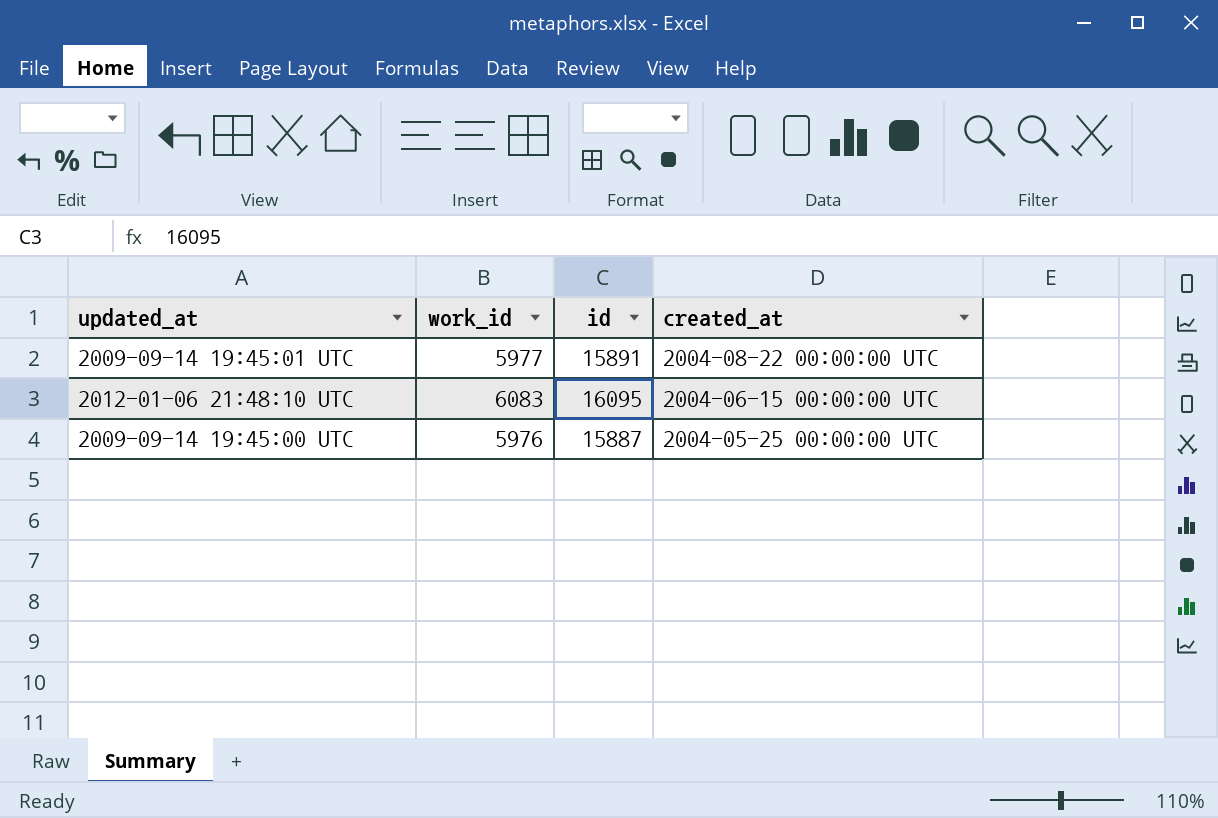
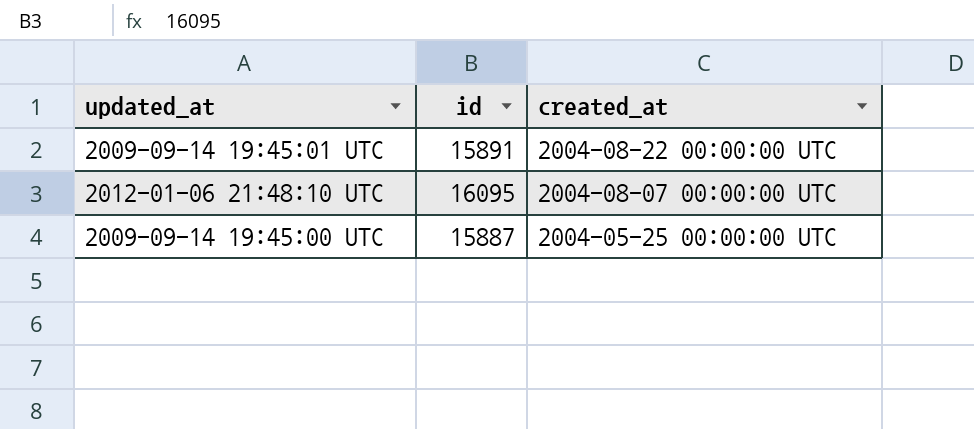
column work_id | position: 2 -> none
2012-01-06 21:48:10 UTC | created_at: 2004-06-15 00:00:00 UTC -> 2004-08-07 00:00:00 UTC

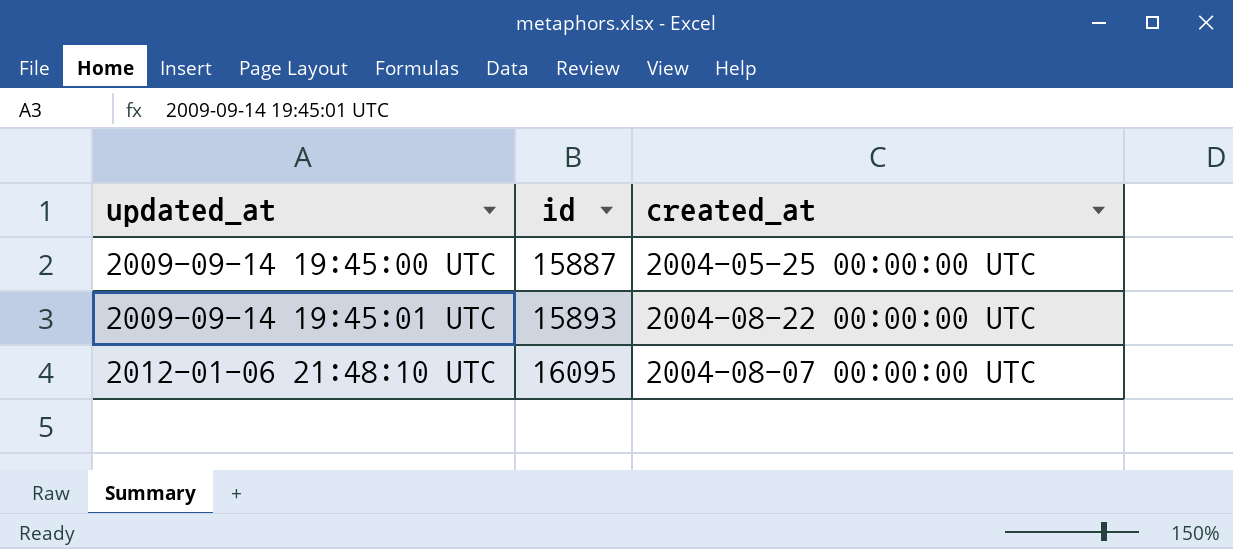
row order: created_at descending -> updated_at ascending
2009-09-14 19:45:01 UTC | id: 15891 -> 15893

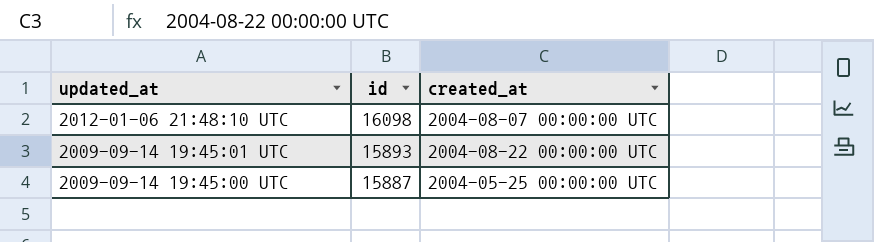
row order: updated_at ascending -> updated_at descending
2012-01-06 21:48:10 UTC | id: 16095 -> 16098

